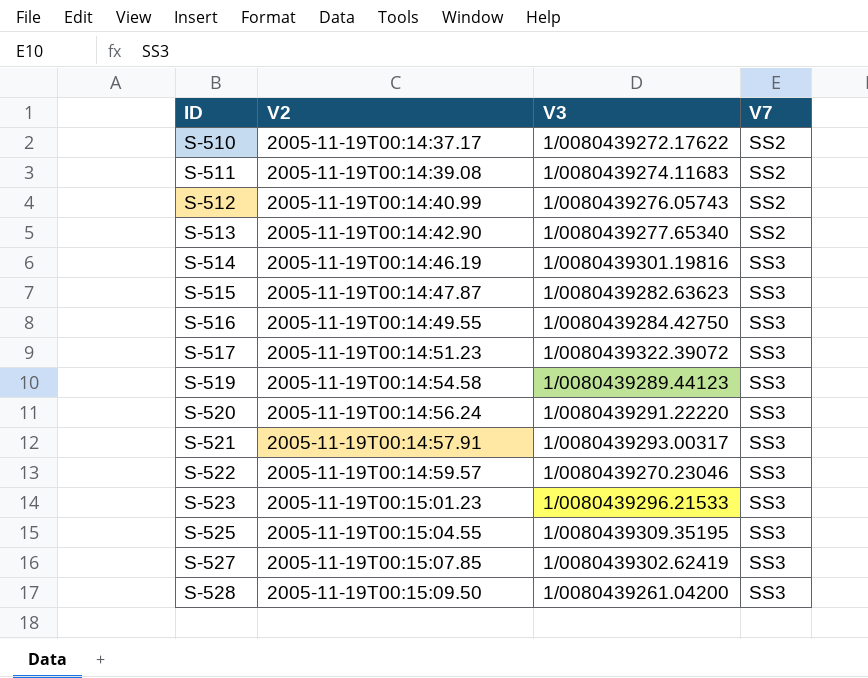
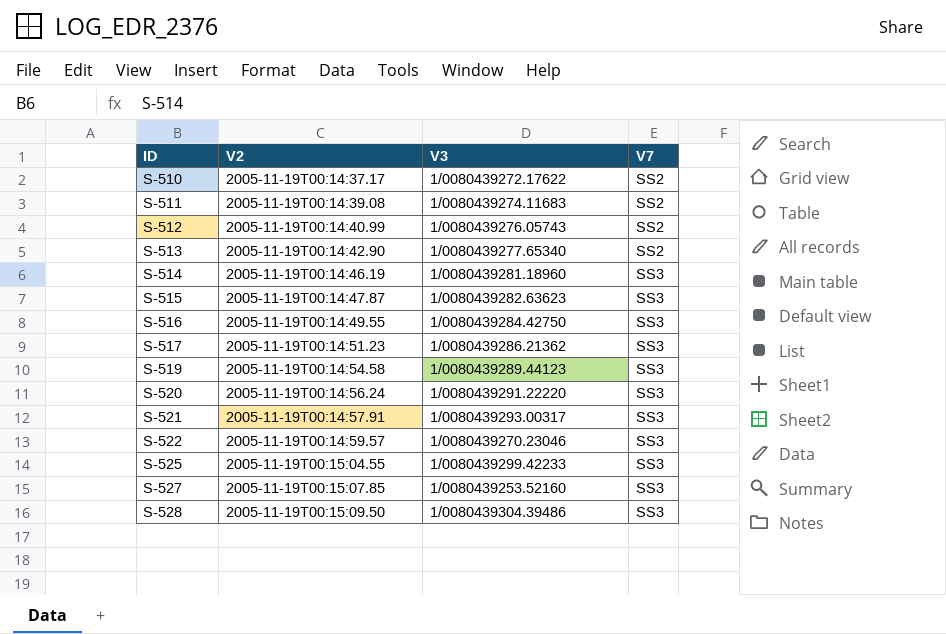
row S-523: 2005-11-19T00:15:01.23 | 1/0080439296.21533 | SS3 -> none
S-514 | V3: 1/0080439301.19816 -> 1/0080439281.18960
S-517 | V3: 1/0080439322.39072 -> 1/0080439286.21362
S-525 | V3: 1/0080439309.35195 -> 1/0080439299.42233
S-527 | V3: 1/0080439302.62419 -> 1/0080439253.52160
S-528 | V3: 1/0080439261.04200 -> 1/0080439304.39486

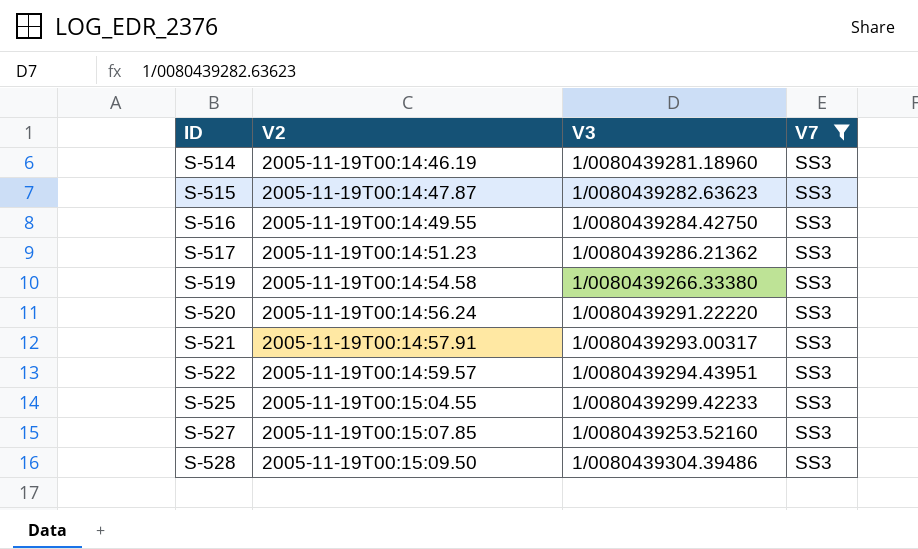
filter: none -> V7 = SS3
S-519 | V3: 1/0080439289.44123 -> 1/0080439266.33380
S-522 | V3: 1/0080439270.23046 -> 1/0080439294.43951

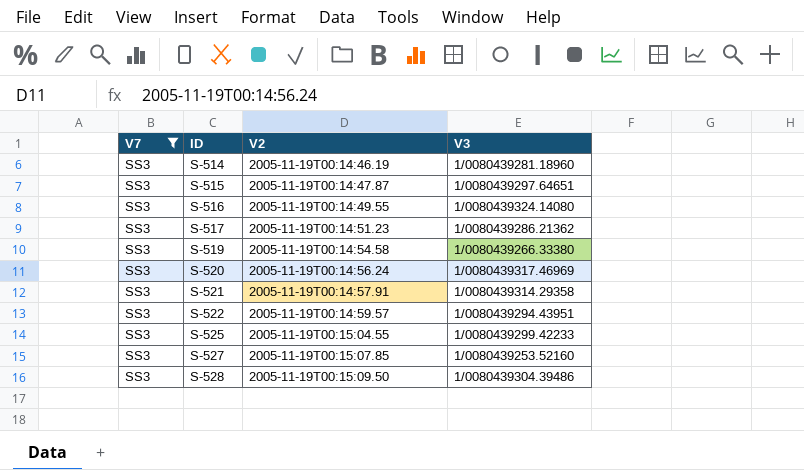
column V7 | position: 4 -> 1
S-515 | V3: 1/0080439282.63623 -> 1/0080439297.64651
S-516 | V3: 1/0080439284.42750 -> 1/0080439324.14080
S-520 | V3: 1/0080439291.22220 -> 1/0080439317.46969
S-521 | V3: 1/0080439293.00317 -> 1/0080439314.29358

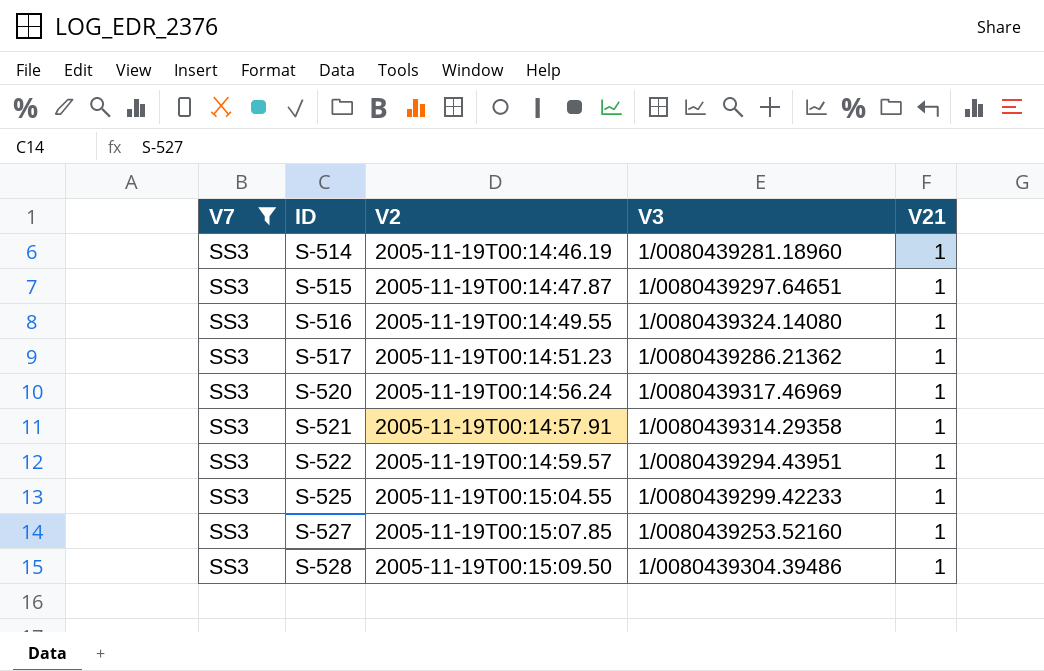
column V21 | position: none -> 5
row S-519: SS3 | 2005-11-19T00:14:54.58 | 1/0080439266.33380 -> none

